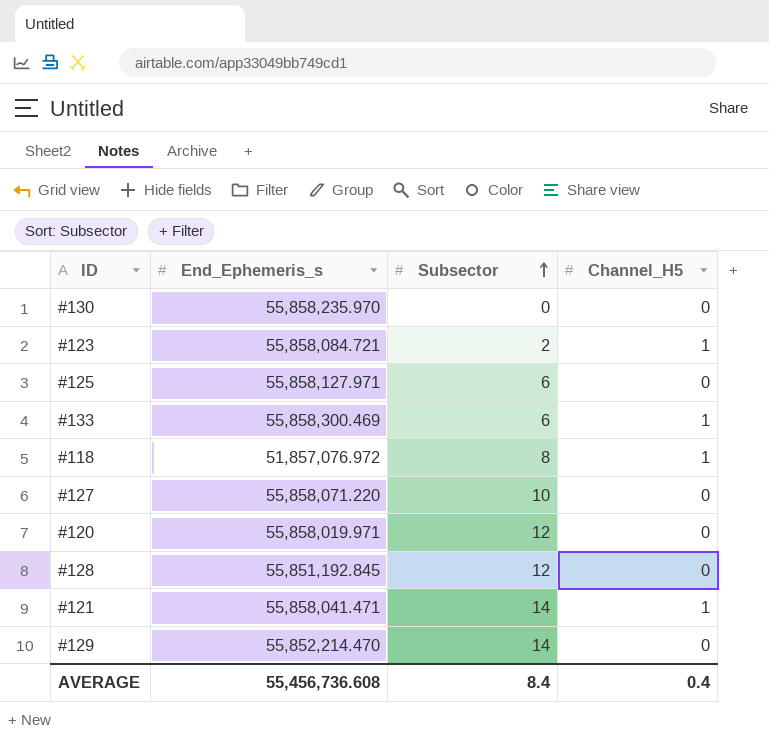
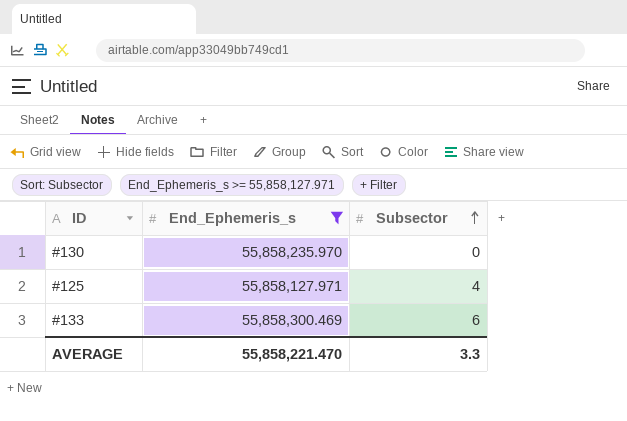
filter: none -> End_Ephemeris_s >= 55,858,127.971
column Channel_H5 | position: 4 -> none
#125 | Subsector: 6 -> 4
AVERAGE | End_Ephemeris_s: 55,456,736.608 -> 55,858,221.470
AVERAGE | Subsector: 8.4 -> 3.3

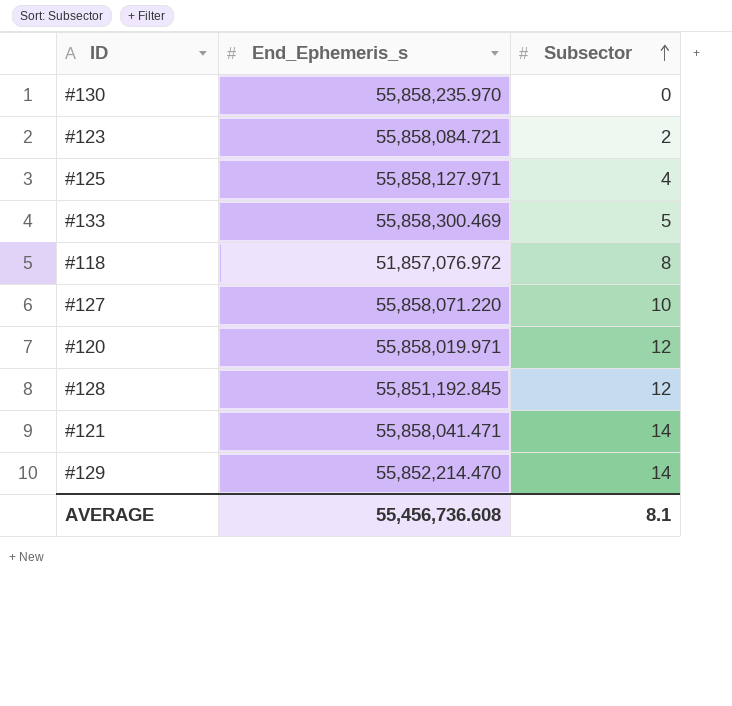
filter: End_Ephemeris_s >= 55,858,127.971 -> none
#133 | Subsector: 6 -> 5
AVERAGE | End_Ephemeris_s: 55,858,221.470 -> 55,456,736.608
AVERAGE | Subsector: 3.3 -> 8.1

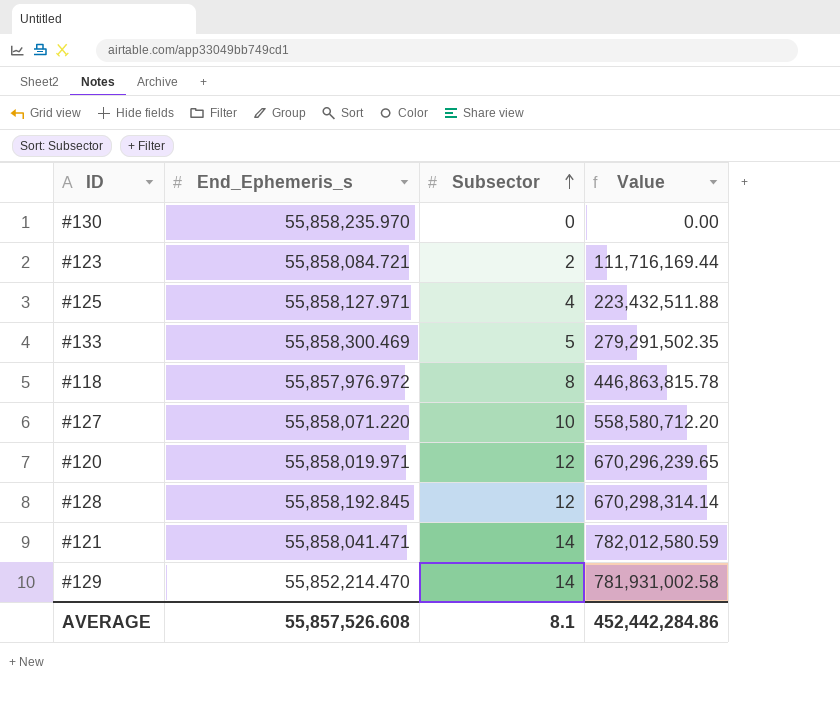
column Value | formula: none -> [End_Ephemeris_s] * [Subsector]
#118 | End_Ephemeris_s: 51,857,076.972 -> 55,857,976.972
#128 | End_Ephemeris_s: 55,851,192.845 -> 55,858,192.845
AVERAGE | End_Ephemeris_s: 55,456,736.608 -> 55,857,526.608

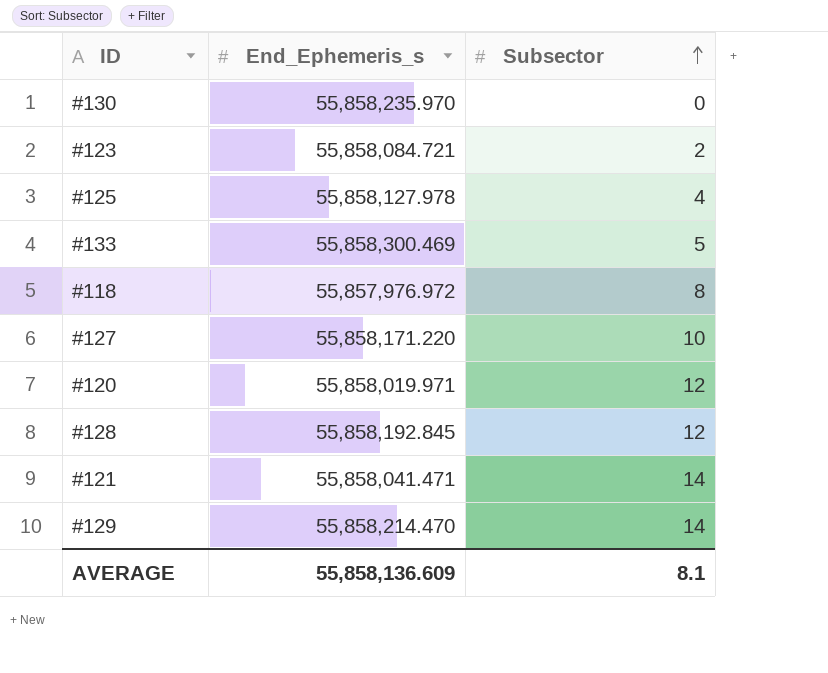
column Value | formula: [End_Ephemeris_s] * [Subsector] -> none
#125 | End_Ephemeris_s: 55,858,127.971 -> 55,858,127.978
#127 | End_Ephemeris_s: 55,858,071.220 -> 55,858,171.220
#129 | End_Ephemeris_s: 55,852,214.470 -> 55,858,214.470
AVERAGE | End_Ephemeris_s: 55,857,526.608 -> 55,858,136.609

